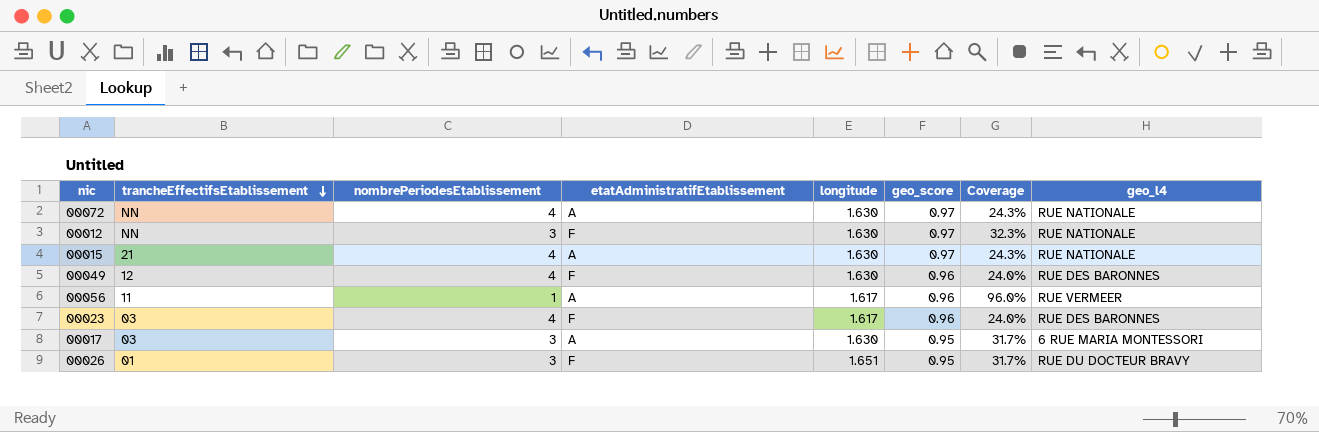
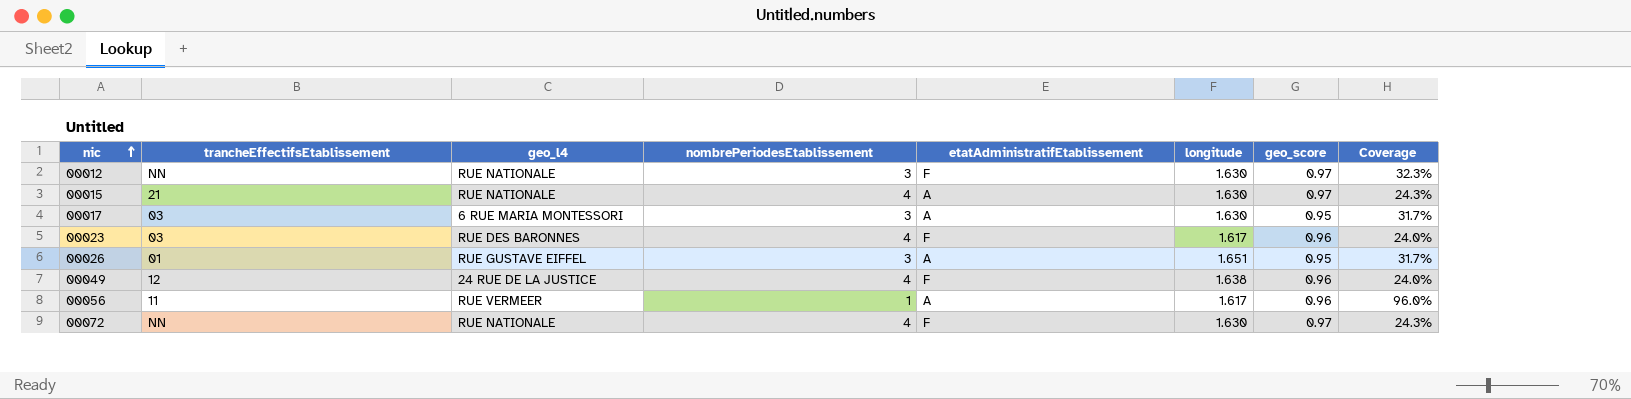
row order: trancheEffectifsEtablissement descending -> nic ascending
column geo_l4 | position: 8 -> 3
00026 | geo_l4: RUE DU DOCTEUR BRAVY -> RUE GUSTAVE EIFFEL
00026 | etatAdministratifEtablissement: F -> A
00049 | geo_l4: RUE DES BARONNES -> 24 RUE DE LA JUSTICE
00049 | longitude: 1.630 -> 1.638
00072 | etatAdministratifEtablissement: A -> F

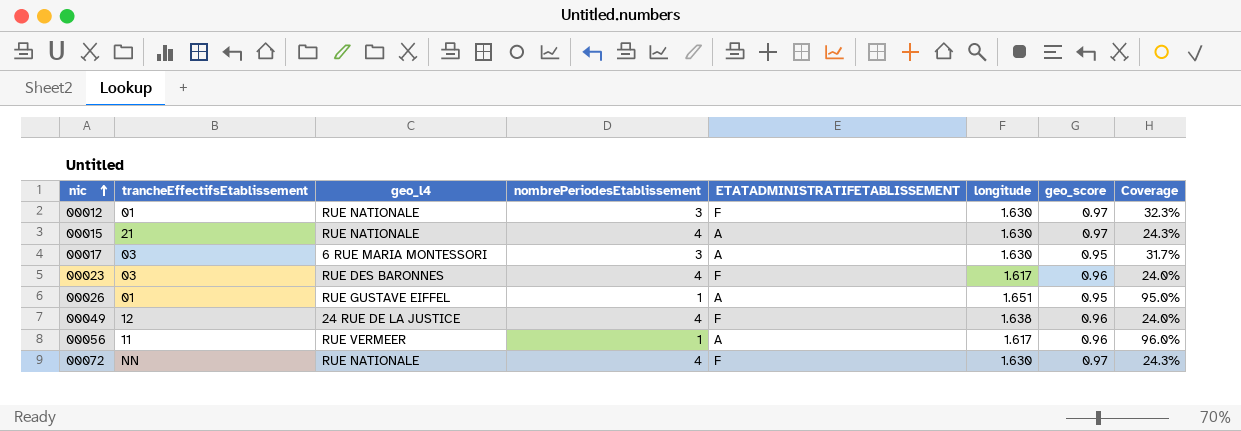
column name: etatAdministratifEtablissement -> ETATADMINISTRATIFETABLISSEMENT
00012 | trancheEffectifsEtablissement: NN -> 01
00026 | nombrePeriodesEtablissement: 3 -> 1
00026 | Coverage: 31.7% -> 95.0%

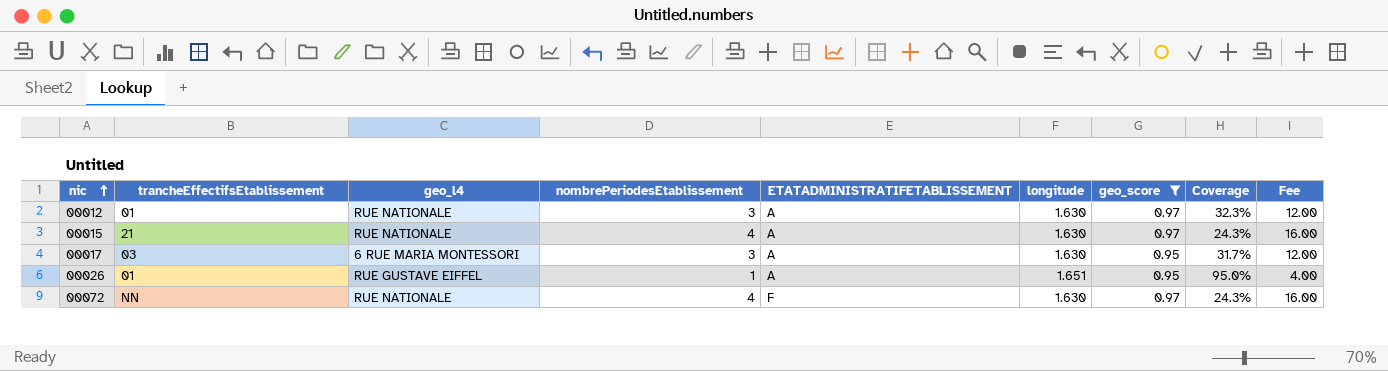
filter: none -> geo_score != 0.96
column Fee | formula: none -> [nombrePeriodesEtablissement] * 4
00012 | ETATADMINISTRATIFETABLISSEMENT: F -> A

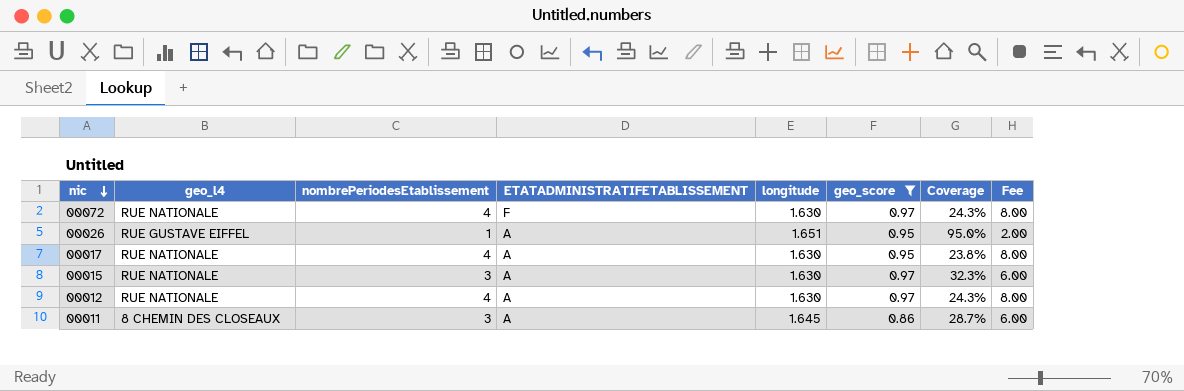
row order: nic ascending -> nic descending
column trancheEffectifsEtablissement | position: 2 -> none
column Fee | formula: [nombrePeriodesEtablissement] * 4 -> [nombrePeriodesEtablissement] * 2
00017 | geo_l4: 6 RUE MARIA MONTESSORI -> RUE NATIONALE
00017 | nombrePeriodesEtablissement: 3 -> 4
00017 | Coverage: 31.7% -> 23.8%
00015 | nombrePeriodesEtablissement: 4 -> 3
00015 | Coverage: 24.3% -> 32.3%
00012 | nombrePeriodesEtablissement: 3 -> 4
00012 | Coverage: 32.3% -> 24.3%
row 00011: none -> 8 CHEMIN DES CLOSEAUX | 3 | A | 1.645 | 0.86 | 28.7% | 6.00

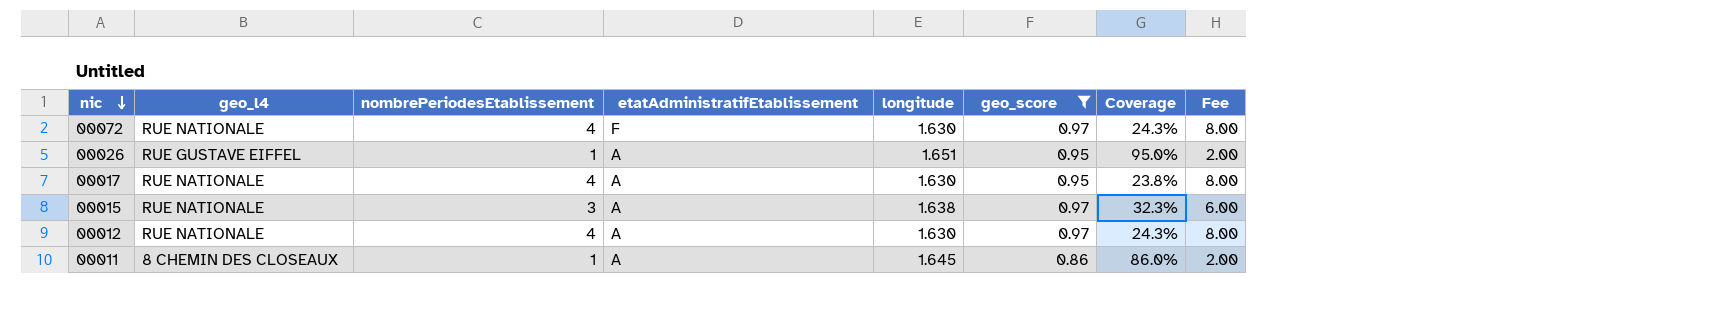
column name: ETATADMINISTRATIFETABLISSEMENT -> etatAdministratifEtablissement
00015 | longitude: 1.630 -> 1.638
00011 | nombrePeriodesEtablissement: 3 -> 1
00011 | Coverage: 28.7% -> 86.0%
00011 | Fee: 6.00 -> 2.00

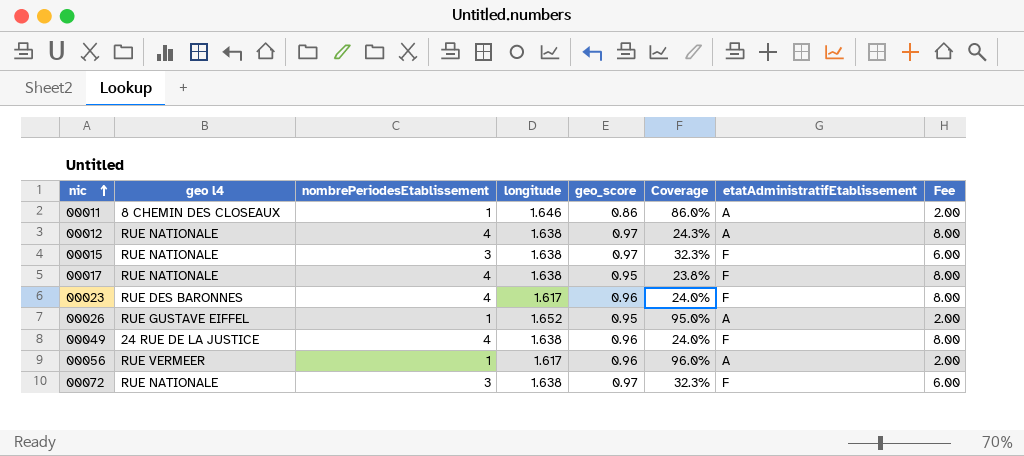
filter: geo_score != 0.96 -> none
row order: nic descending -> nic ascending
column name: geo_l4 -> geo l4
column etatAdministratifEtablissement | position: 4 -> 7
00011 | longitude: 1.645 -> 1.646
00012 | longitude: 1.630 -> 1.638
00015 | etatAdministratifEtablissement: A -> F
00017 | longitude: 1.630 -> 1.638
00017 | etatAdministratifEtablissement: A -> F
00026 | longitude: 1.651 -> 1.652
00072 | nombrePeriodesEtablissement: 4 -> 3
00072 | longitude: 1.630 -> 1.638
00072 | Coverage: 24.3% -> 32.3%
00072 | Fee: 8.00 -> 6.00

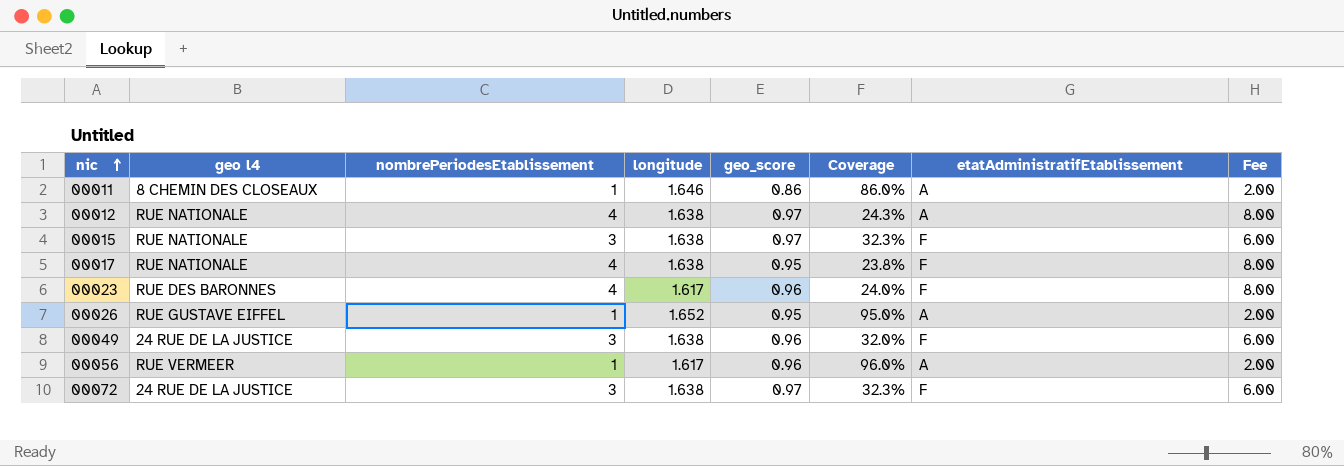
00049 | nombrePeriodesEtablissement: 4 -> 3
00049 | Coverage: 24.0% -> 32.0%
00049 | Fee: 8.00 -> 6.00
00072 | geo l4: RUE NATIONALE -> 24 RUE DE LA JUSTICE

